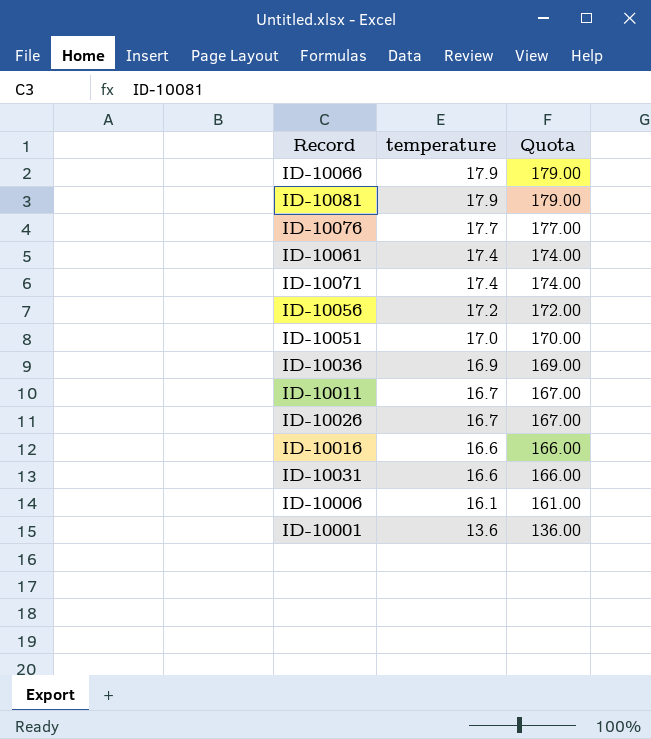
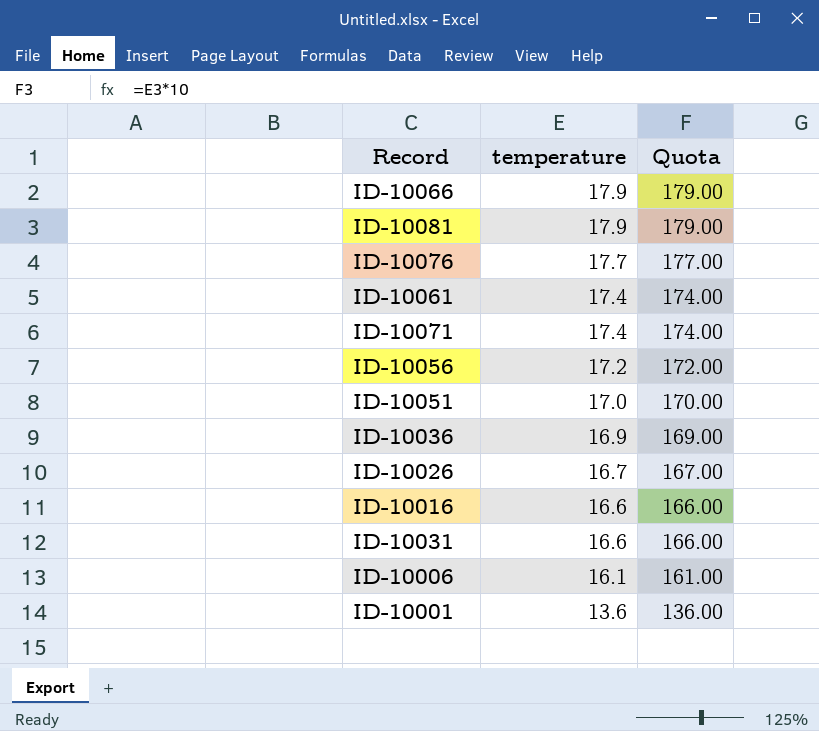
row ID-10011: 16.7 | 167.00 -> none

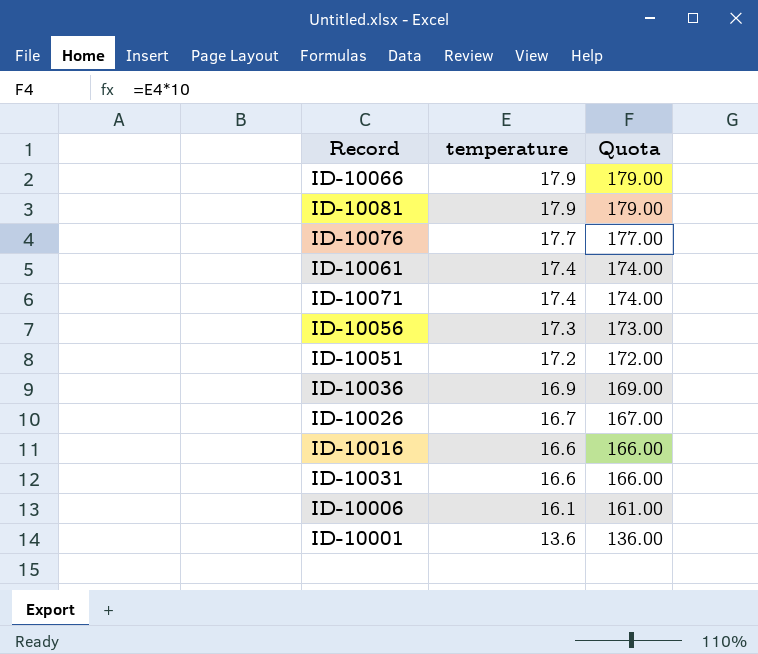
ID-10056 | temperature: 17.2 -> 17.3
ID-10056 | Quota: 172.00 -> 173.00
ID-10051 | temperature: 17.0 -> 17.2
ID-10051 | Quota: 170.00 -> 172.00

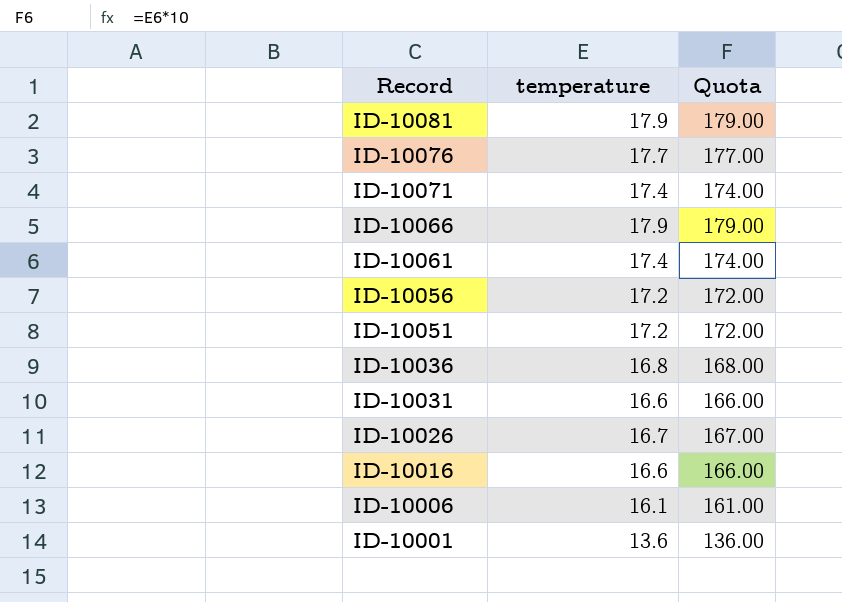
row order: temperature descending -> Record descending
ID-10056 | temperature: 17.3 -> 17.2
ID-10056 | Quota: 173.00 -> 172.00
ID-10036 | temperature: 16.9 -> 16.8
ID-10036 | Quota: 169.00 -> 168.00

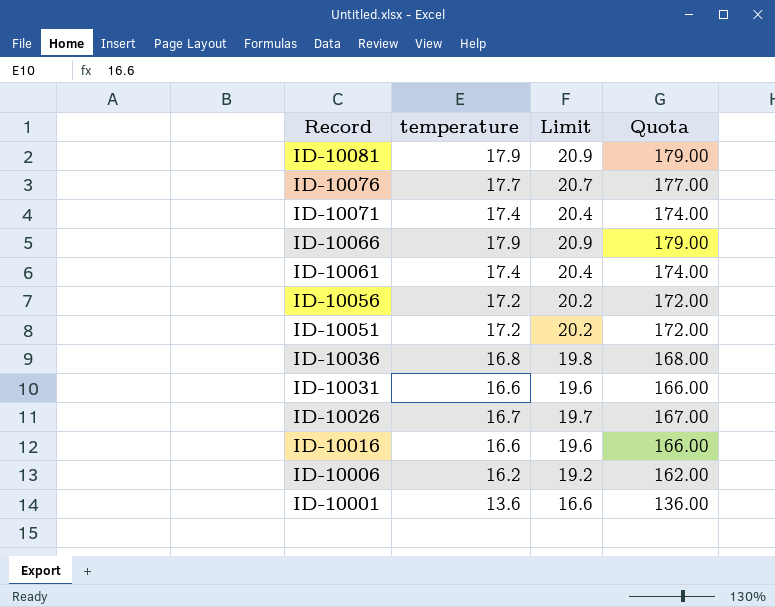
column Limit | formula: none -> [temperature] + 3
ID-10006 | temperature: 16.1 -> 16.2
ID-10006 | Quota: 161.00 -> 162.00

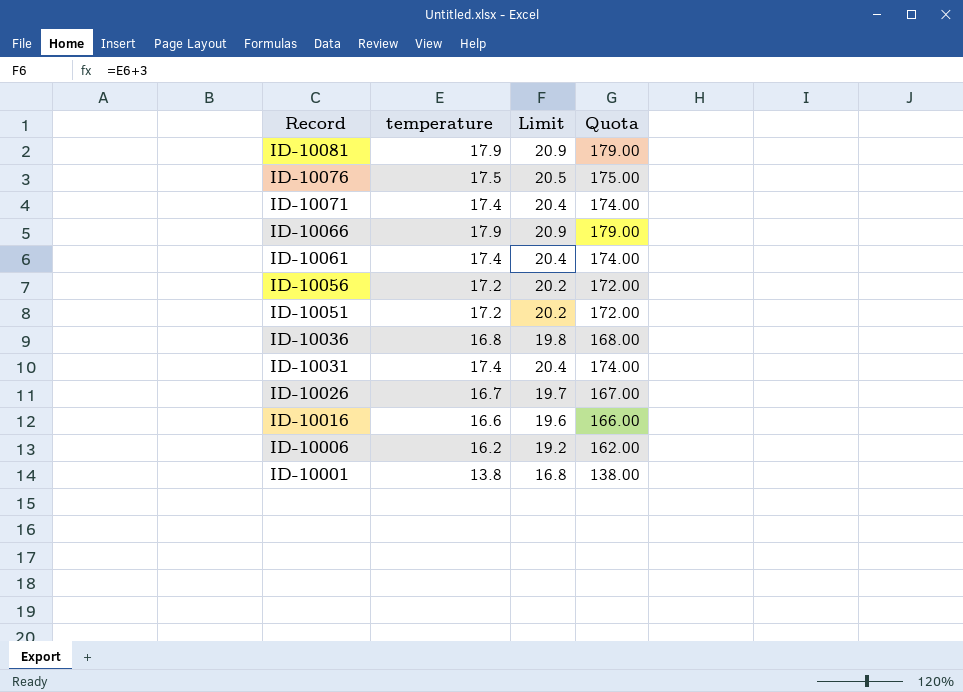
ID-10076 | temperature: 17.7 -> 17.5
ID-10076 | Limit: 20.7 -> 20.5
ID-10076 | Quota: 177.00 -> 175.00
ID-10031 | temperature: 16.6 -> 17.4
ID-10031 | Limit: 19.6 -> 20.4
ID-10031 | Quota: 166.00 -> 174.00
ID-10001 | temperature: 13.6 -> 13.8
ID-10001 | Limit: 16.6 -> 16.8
ID-10001 | Quota: 136.00 -> 138.00

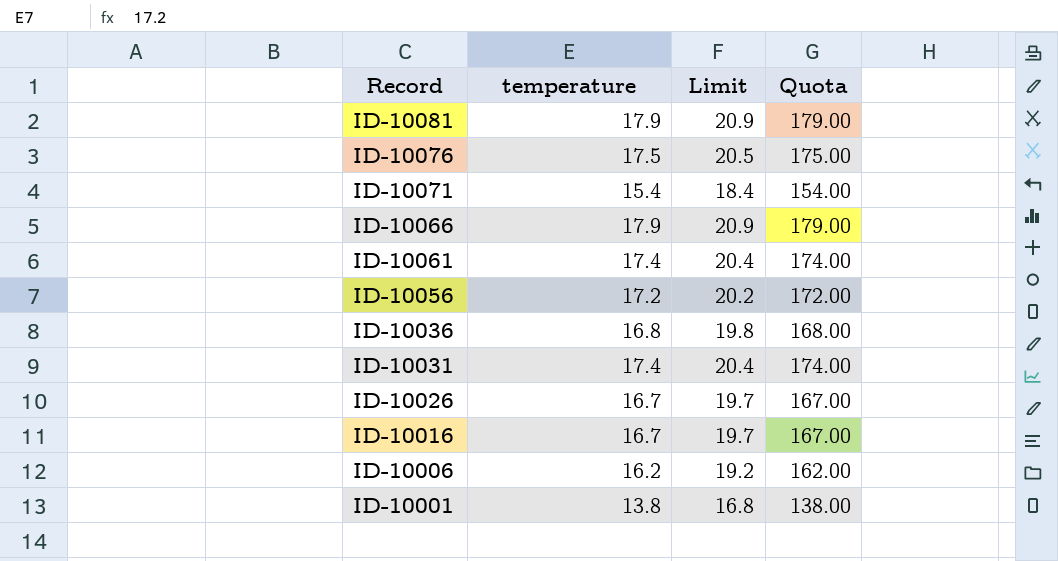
row ID-10051: 17.2 | 20.2 | 172.00 -> none
ID-10071 | temperature: 17.4 -> 15.4
ID-10071 | Limit: 20.4 -> 18.4
ID-10071 | Quota: 174.00 -> 154.00
ID-10016 | temperature: 16.6 -> 16.7
ID-10016 | Limit: 19.6 -> 19.7
ID-10016 | Quota: 166.00 -> 167.00

